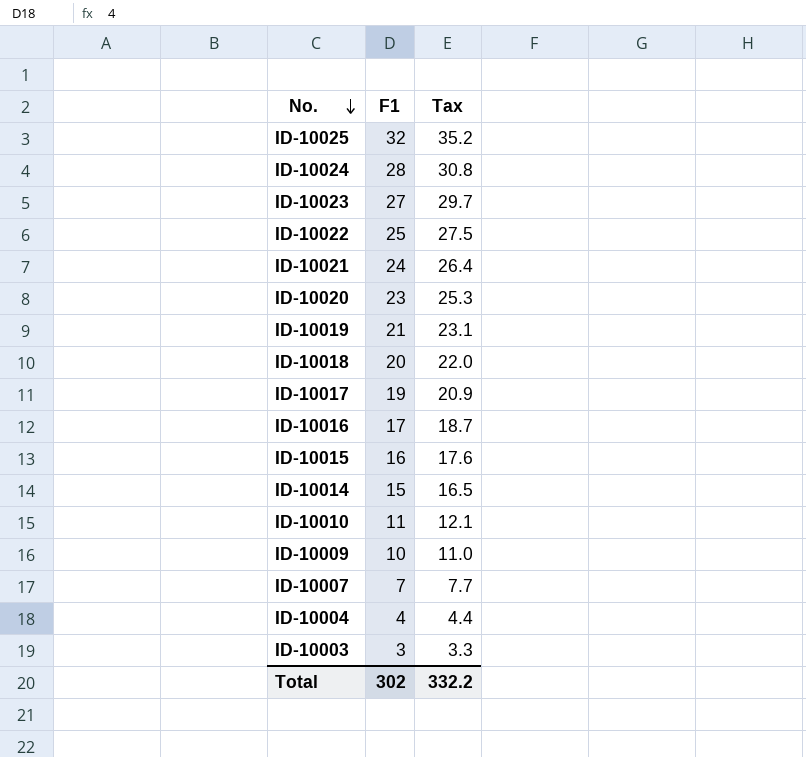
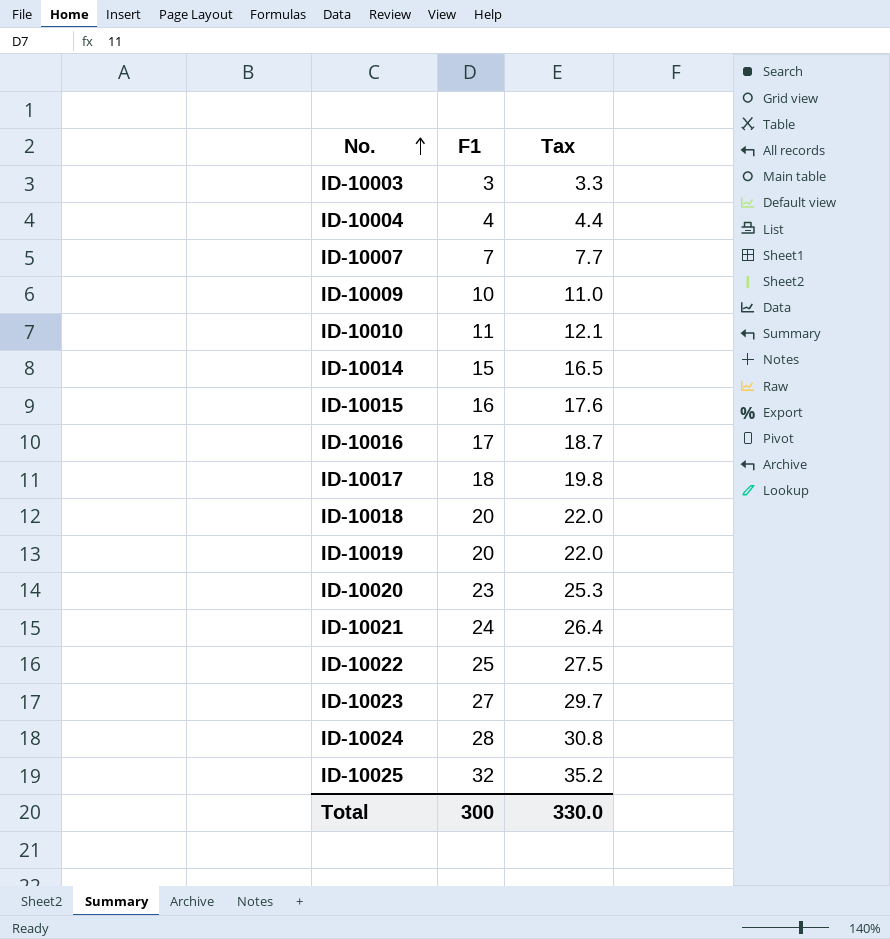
row order: No. descending -> No. ascending
ID-10017 | F1: 19 -> 18
ID-10017 | Tax: 20.9 -> 19.8
ID-10019 | F1: 21 -> 20
ID-10019 | Tax: 23.1 -> 22.0
Total | F1: 302 -> 300
Total | Tax: 332.2 -> 330.0

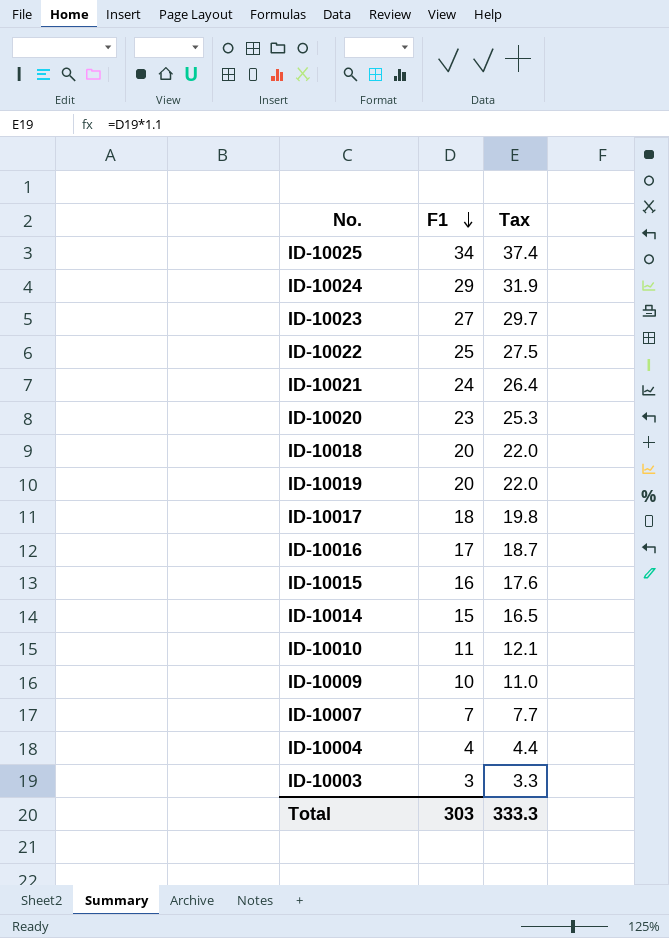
row order: No. ascending -> F1 descending
ID-10025 | F1: 32 -> 34
ID-10025 | Tax: 35.2 -> 37.4
ID-10024 | F1: 28 -> 29
ID-10024 | Tax: 30.8 -> 31.9
Total | F1: 300 -> 303
Total | Tax: 330.0 -> 333.3

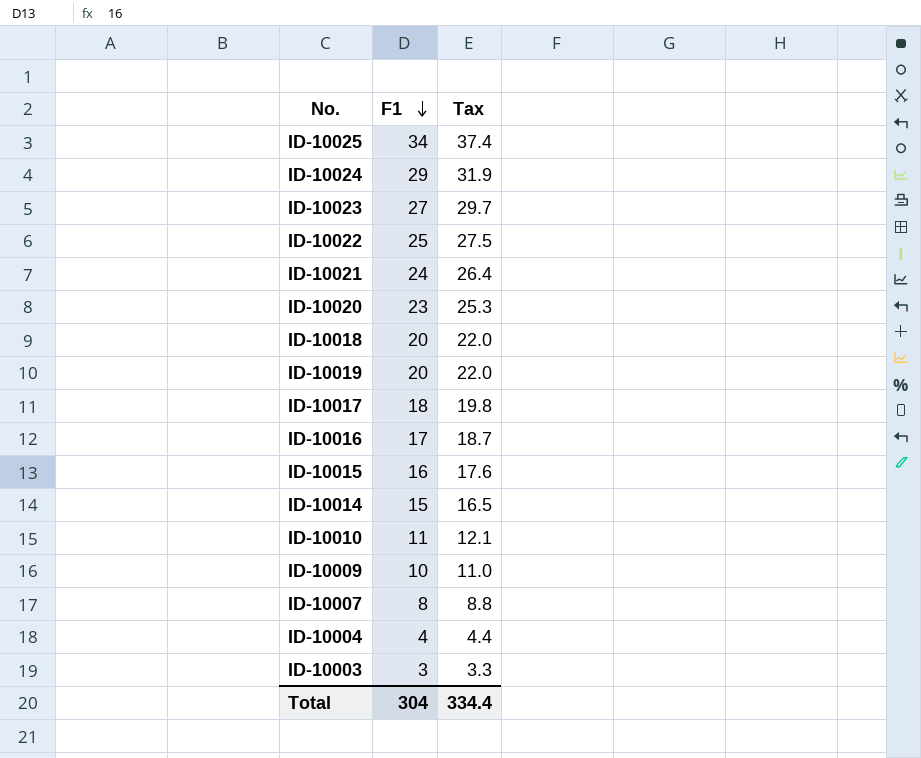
ID-10007 | F1: 7 -> 8
ID-10007 | Tax: 7.7 -> 8.8
Total | F1: 303 -> 304
Total | Tax: 333.3 -> 334.4

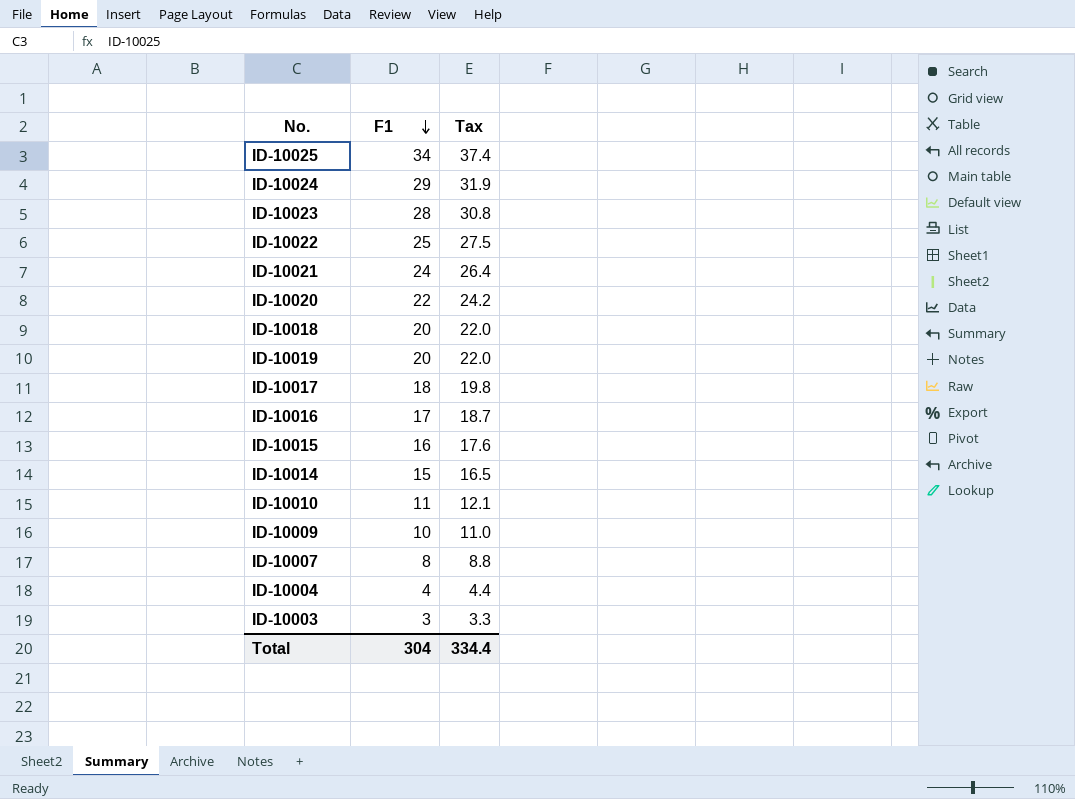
ID-10023 | F1: 27 -> 28
ID-10023 | Tax: 29.7 -> 30.8
ID-10020 | F1: 23 -> 22
ID-10020 | Tax: 25.3 -> 24.2

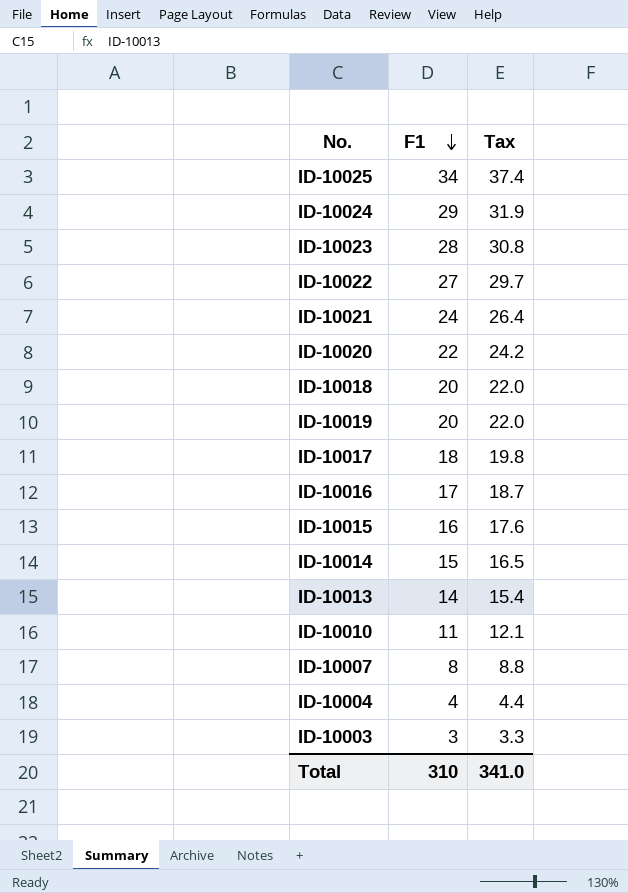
row ID-10009: 10 | 11.0 -> none
ID-10022 | F1: 25 -> 27
ID-10022 | Tax: 27.5 -> 29.7
row ID-10013: none -> 14 | 15.4
Total | F1: 304 -> 310
Total | Tax: 334.4 -> 341.0

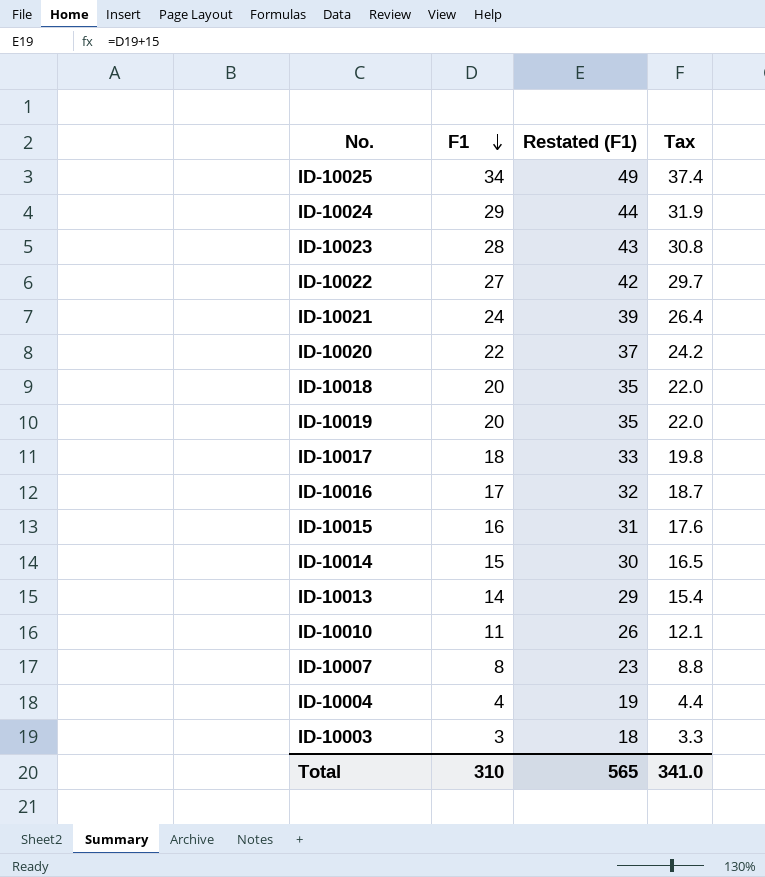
column Restated (F1) | formula: none -> [F1] + 15

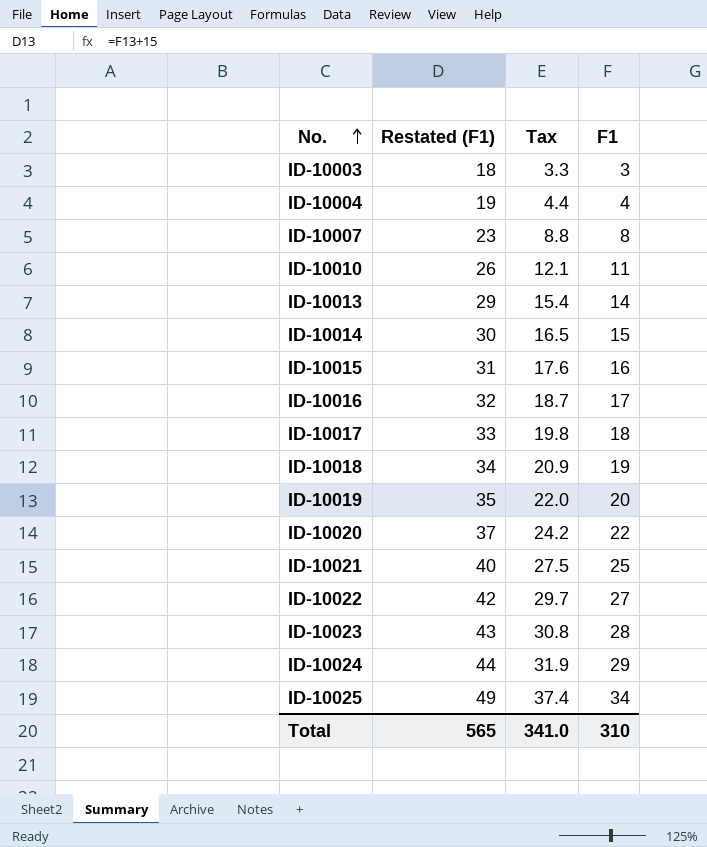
row order: F1 descending -> No. ascending
column F1 | position: 2 -> 4
ID-10018 | Restated (F1): 35 -> 34
ID-10018 | Tax: 22.0 -> 20.9
ID-10018 | F1: 20 -> 19
ID-10021 | Restated (F1): 39 -> 40
ID-10021 | Tax: 26.4 -> 27.5
ID-10021 | F1: 24 -> 25

